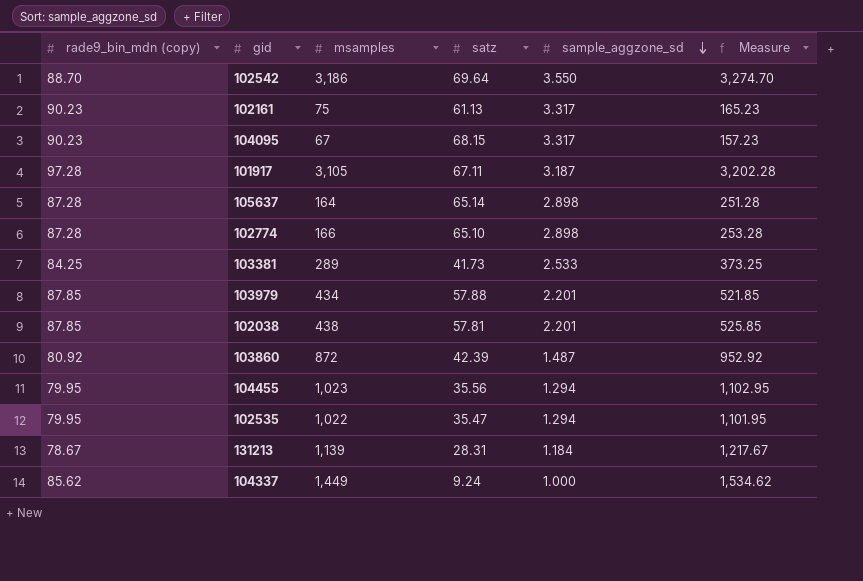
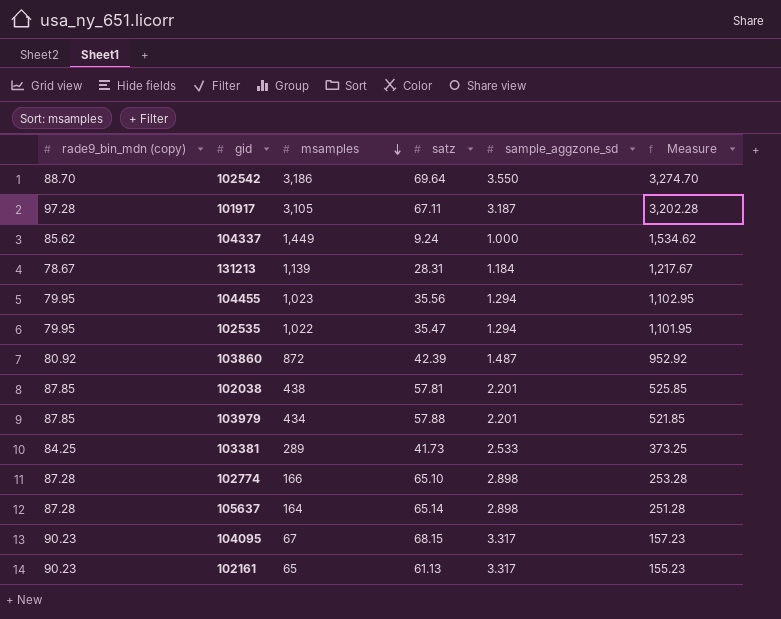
row order: sample_aggzone_sd descending -> msamples descending
102161 | msamples: 75 -> 65
102161 | Measure: 165.23 -> 155.23

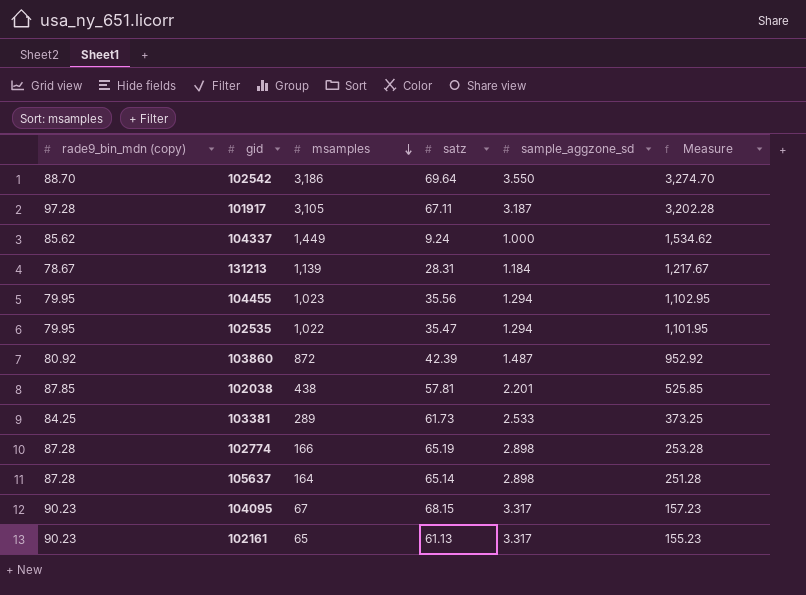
row 103979: 87.85 | 434 | 57.88 | 2.201 | 521.85 -> none
103381 | satz: 41.73 -> 61.73
102774 | satz: 65.10 -> 65.19

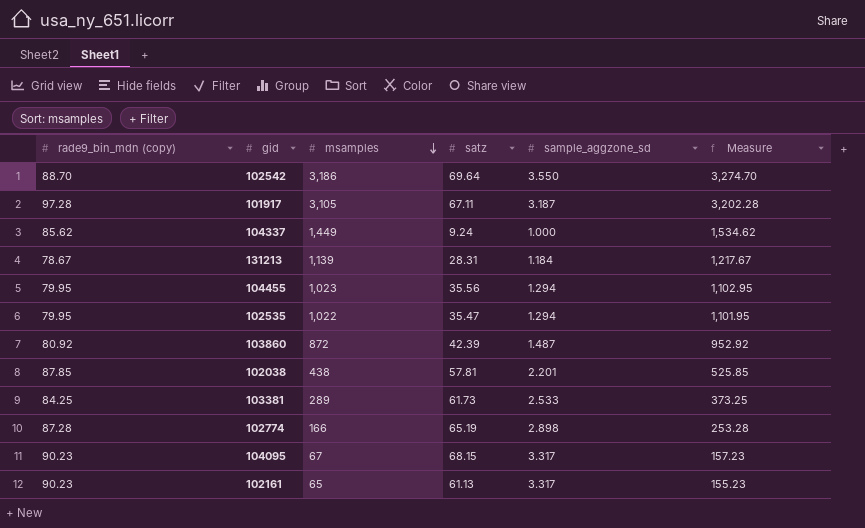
row 105637: 87.28 | 164 | 65.14 | 2.898 | 251.28 -> none

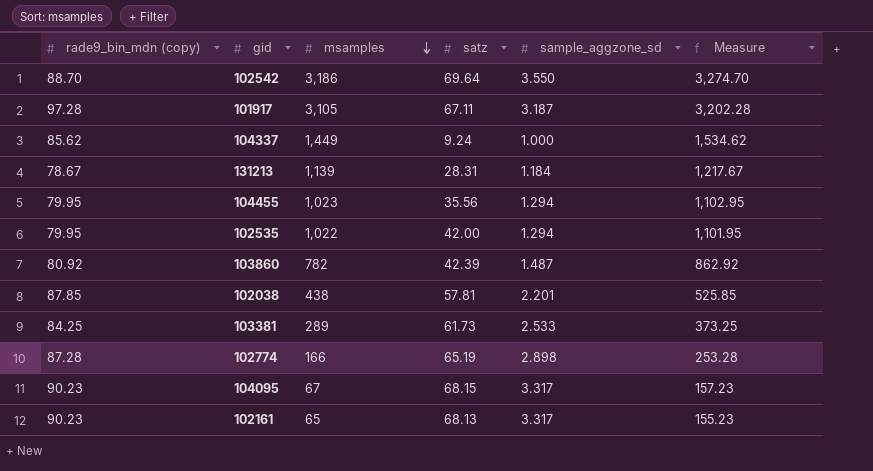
102535 | satz: 35.47 -> 42.00
103860 | msamples: 872 -> 782
103860 | Measure: 952.92 -> 862.92
102161 | satz: 61.13 -> 68.13

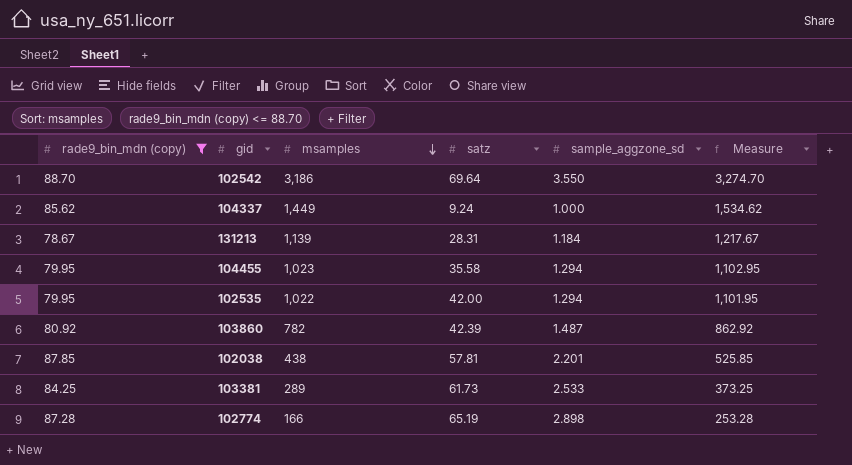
filter: none -> rade9_bin_mdn (copy) <= 88.70
104455 | satz: 35.56 -> 35.58

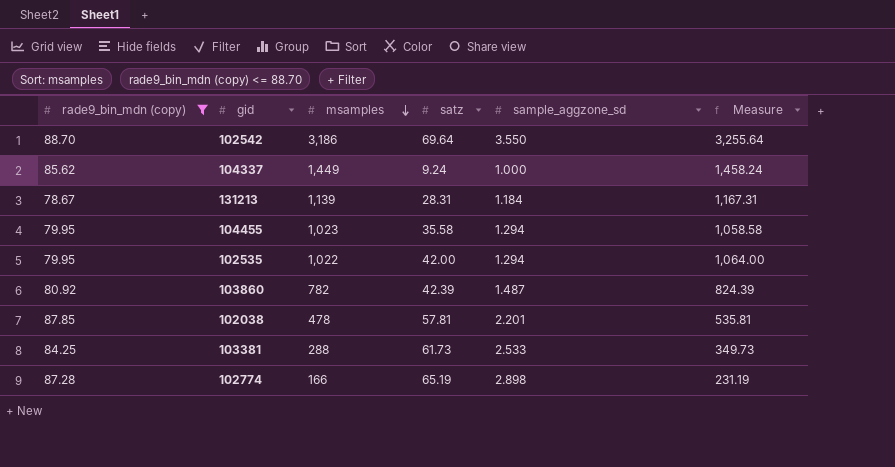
column Measure | formula: [rade9_bin_mdn (copy)] + [msamples] -> [msamples] + [satz]
102038 | msamples: 438 -> 478
103381 | msamples: 289 -> 288

